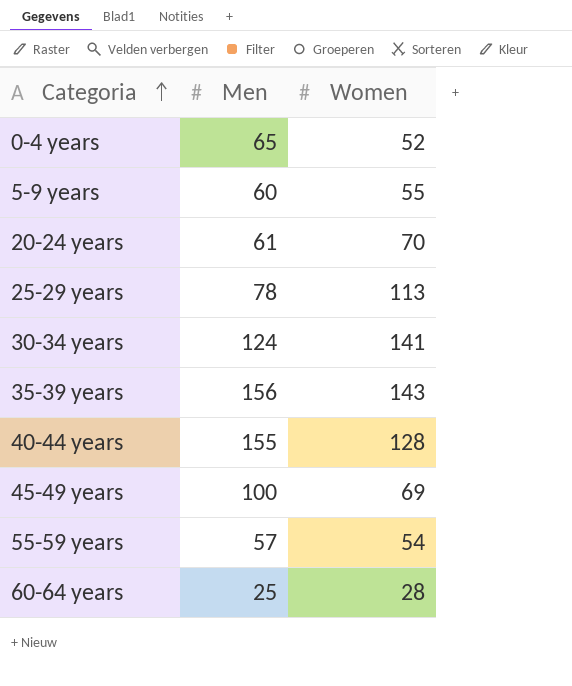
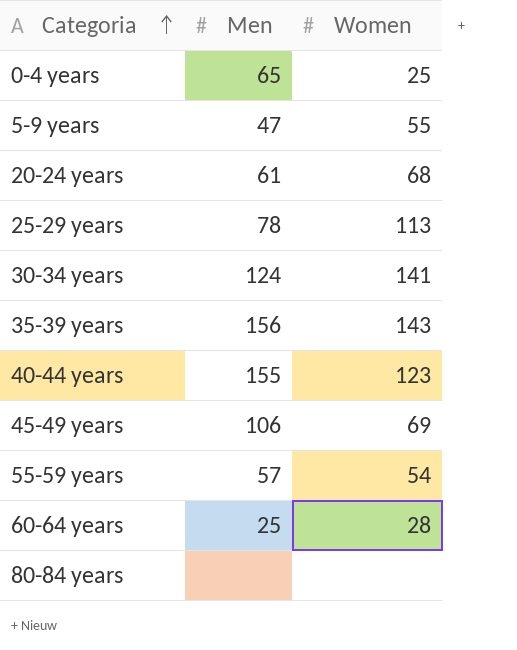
0-4 years | Women: 52 -> 25
5-9 years | Men: 60 -> 47
20-24 years | Women: 70 -> 68
40-44 years | Women: 128 -> 123
45-49 years | Men: 100 -> 106
row 80-84 years: none -> none | none

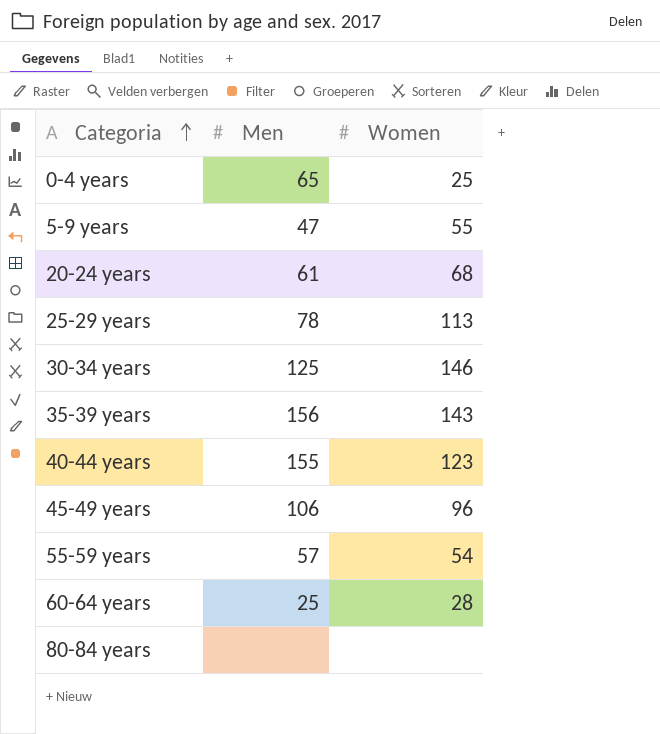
30-34 years | Men: 124 -> 125
30-34 years | Women: 141 -> 146
45-49 years | Women: 69 -> 96

